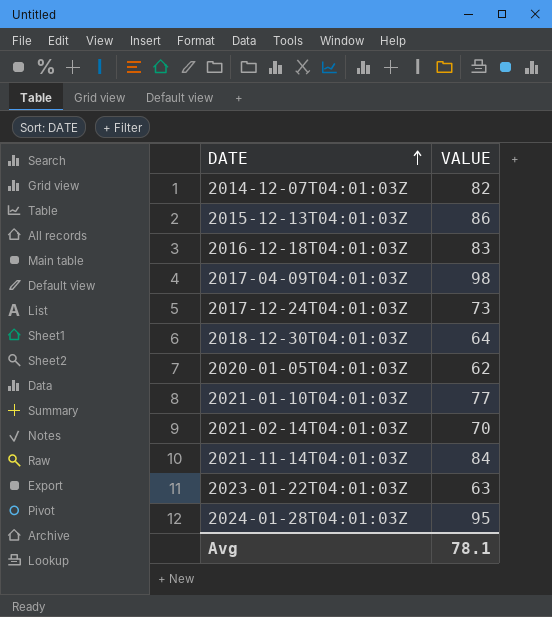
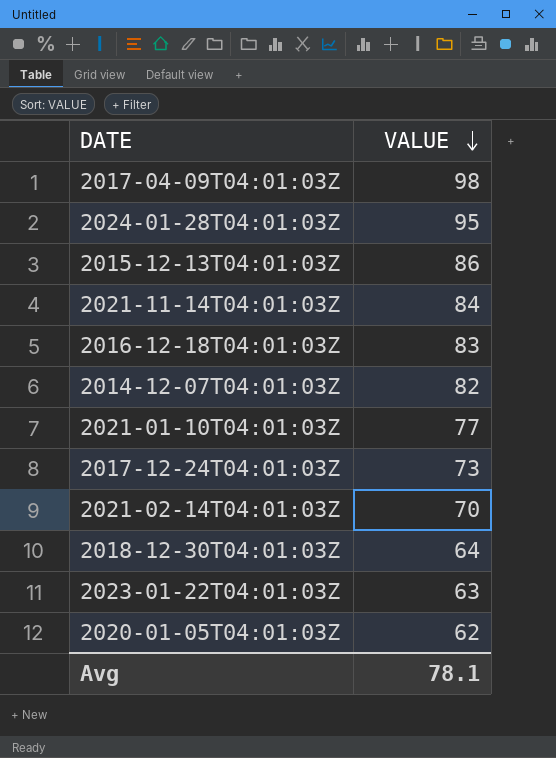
row order: DATE ascending -> VALUE descending

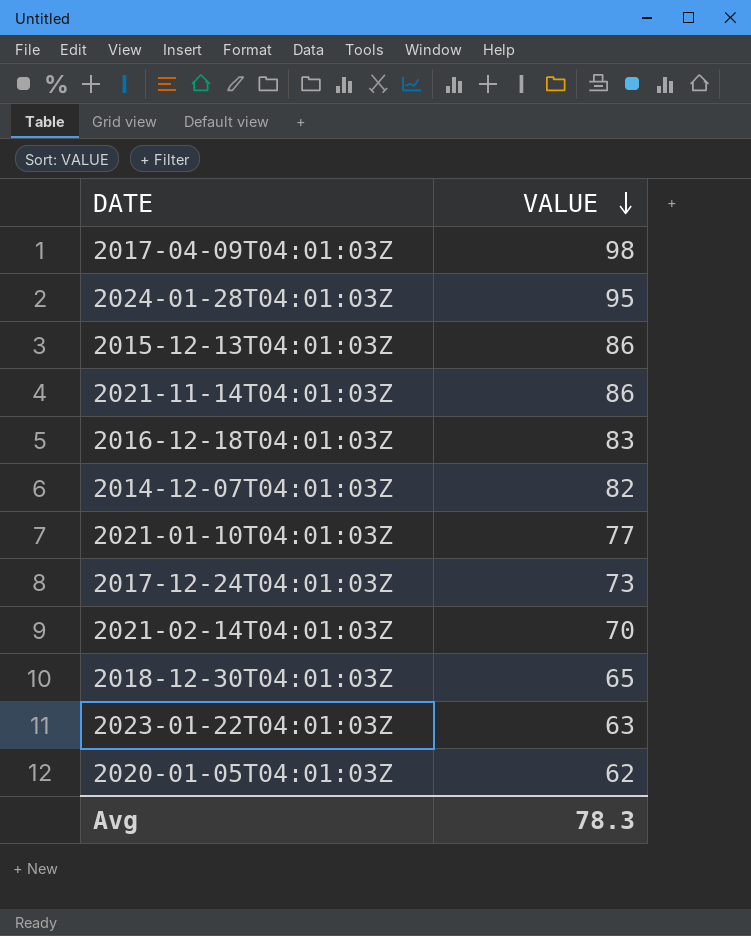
2021-11-14T04:01:03Z | VALUE: 84 -> 86
2018-12-30T04:01:03Z | VALUE: 64 -> 65
Avg | VALUE: 78.1 -> 78.3

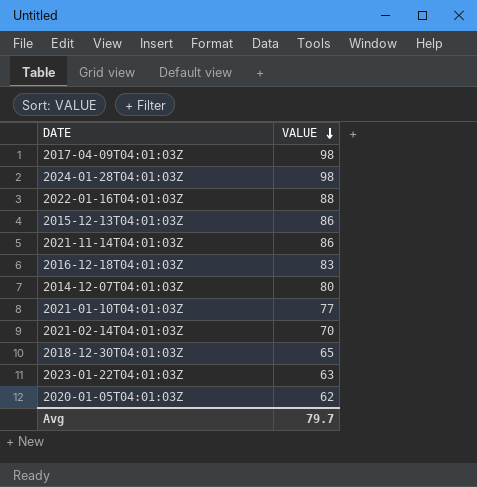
row 2017-12-24T04:01:03Z: 73 -> none
2024-01-28T04:01:03Z | VALUE: 95 -> 98
row 2022-01-16T04:01:03Z: none -> 88
2014-12-07T04:01:03Z | VALUE: 82 -> 80
Avg | VALUE: 78.3 -> 79.7

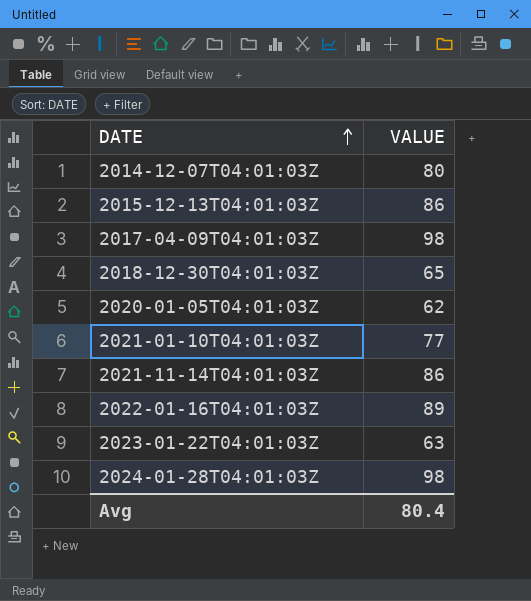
row order: VALUE descending -> DATE ascending
row 2016-12-18T04:01:03Z: 83 -> none
row 2021-02-14T04:01:03Z: 70 -> none
2022-01-16T04:01:03Z | VALUE: 88 -> 89
Avg | VALUE: 79.7 -> 80.4

